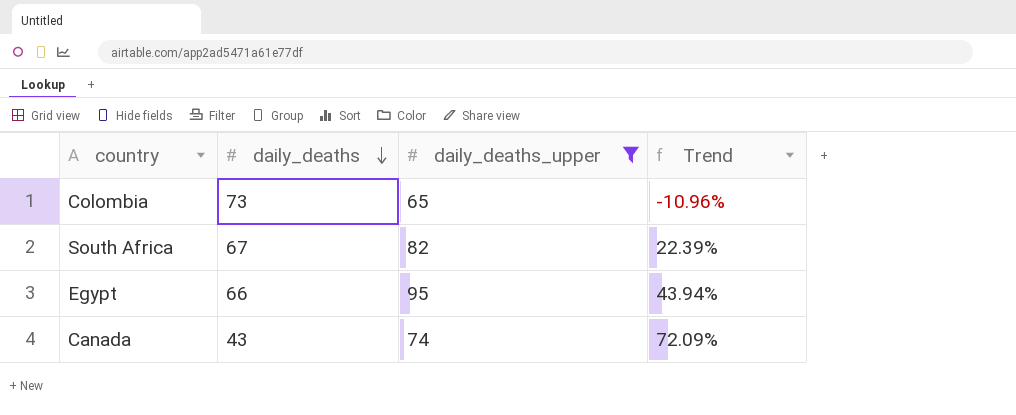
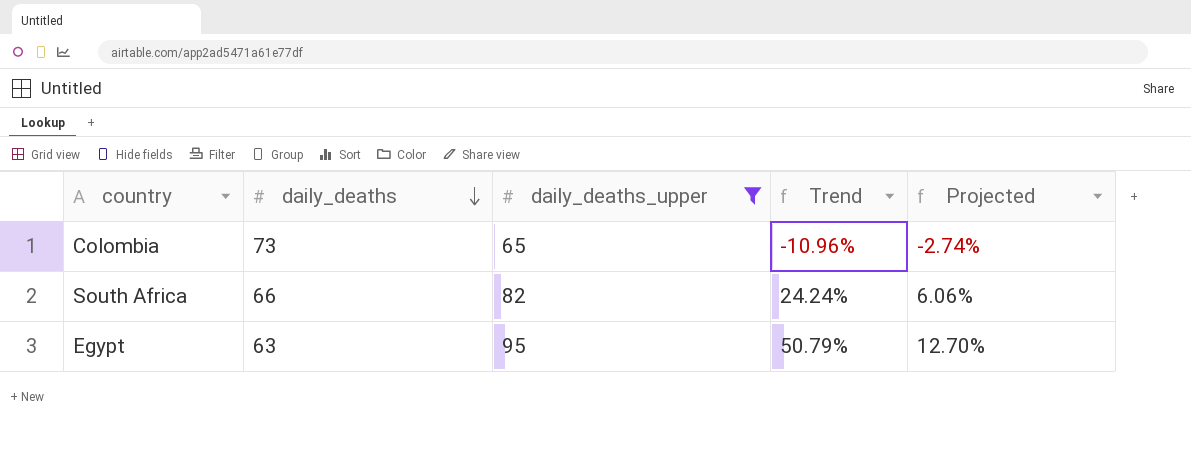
column Projected | formula: none -> [Trend] * 0.25
row Canada: 43 | 74 | 72.09% -> none
South Africa | daily_deaths: 67 -> 66
South Africa | Trend: 22.39% -> 24.24%
Egypt | daily_deaths: 66 -> 63
Egypt | Trend: 43.94% -> 50.79%

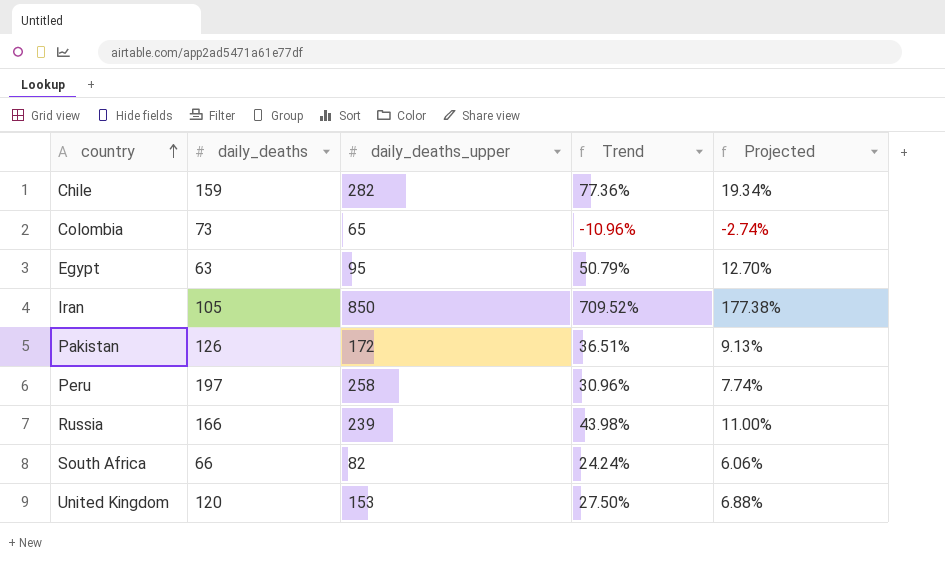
filter: daily_deaths_upper <= 95 -> none
row order: daily_deaths descending -> country ascending

